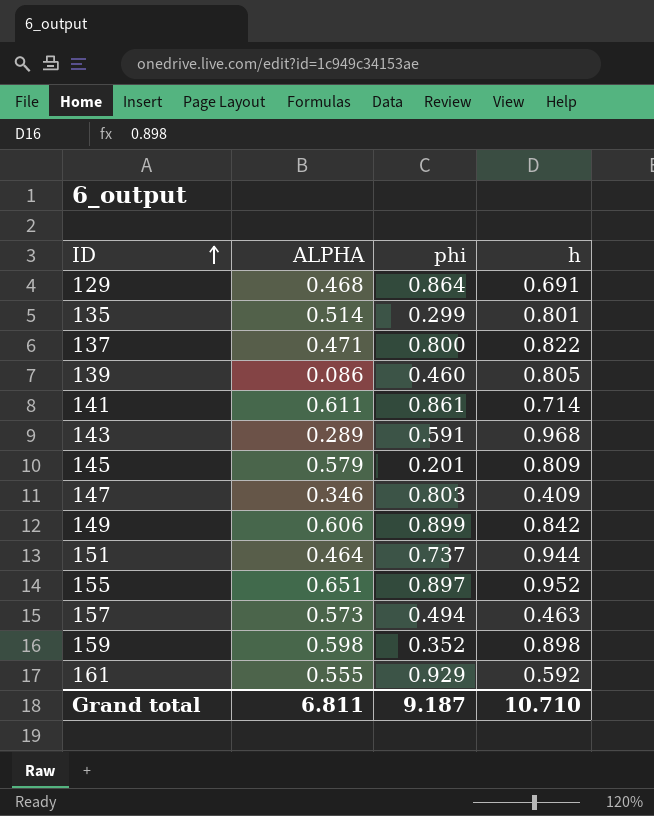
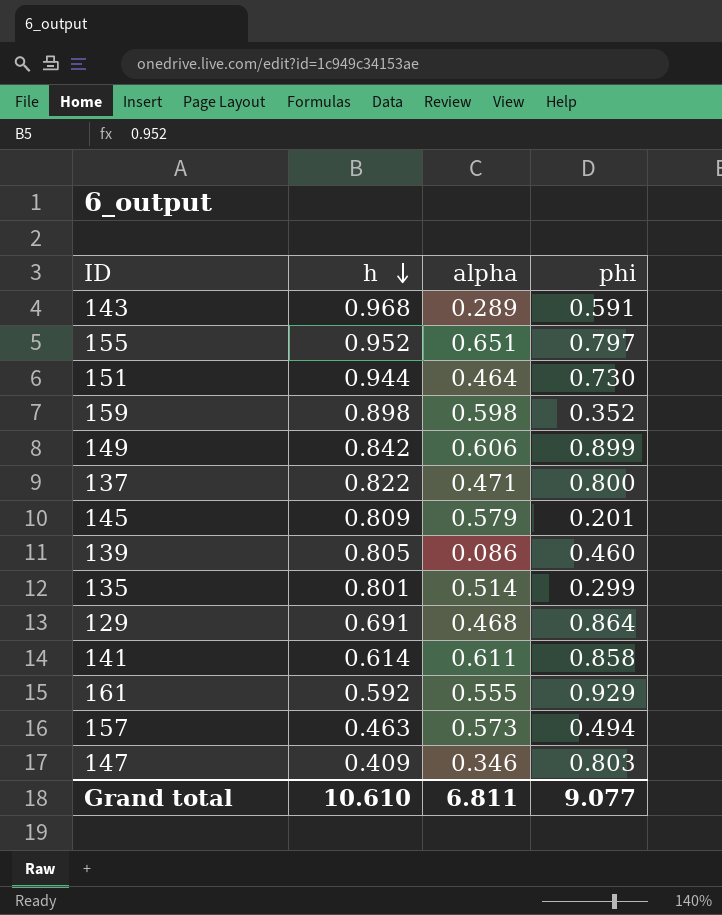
row order: ID ascending -> h descending
column h | position: 4 -> 2
column name: ALPHA -> alpha
155 | phi: 0.897 -> 0.797
151 | phi: 0.737 -> 0.730
141 | h: 0.714 -> 0.614
141 | phi: 0.861 -> 0.858
Grand total | h: 10.710 -> 10.610
Grand total | phi: 9.187 -> 9.077

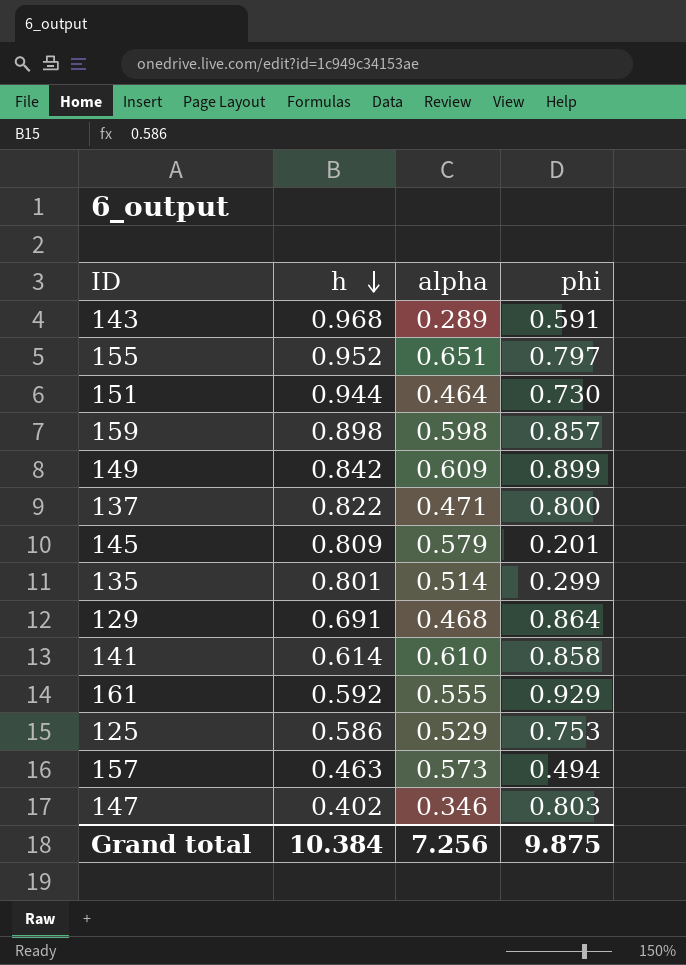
row 139: 0.805 | 0.086 | 0.460 -> none
159 | phi: 0.352 -> 0.857
149 | alpha: 0.606 -> 0.609
141 | alpha: 0.611 -> 0.610
row 125: none -> 0.586 | 0.529 | 0.753
147 | h: 0.409 -> 0.402
Grand total | h: 10.610 -> 10.384
Grand total | alpha: 6.811 -> 7.256
Grand total | phi: 9.077 -> 9.875

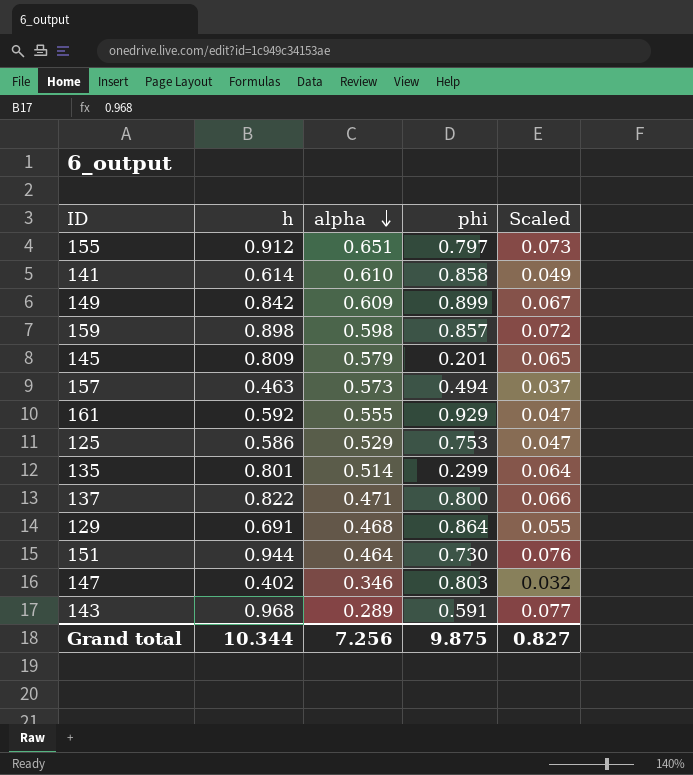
row order: h descending -> alpha descending
column Scaled | formula: none -> [h] * 0.08
155 | h: 0.952 -> 0.912
Grand total | h: 10.384 -> 10.344

